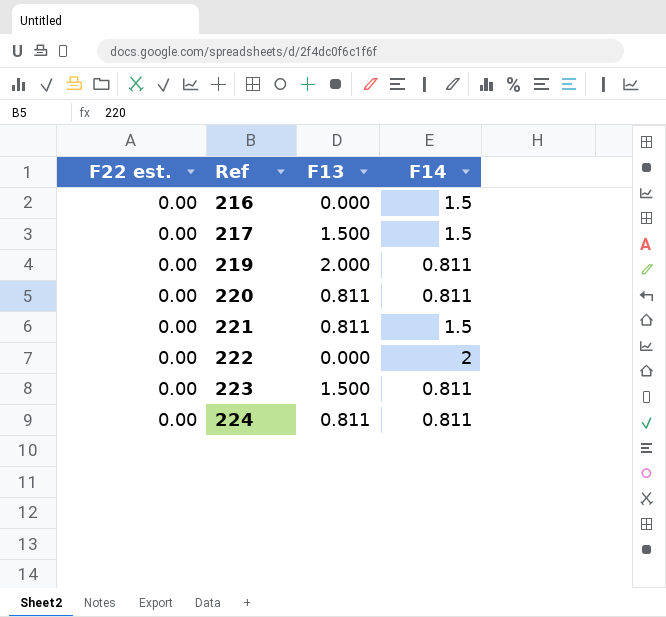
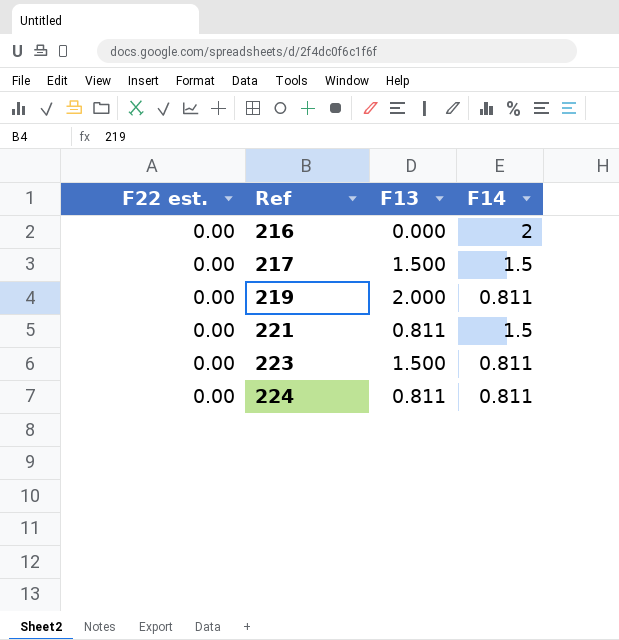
row 220: 0.00 | 0.811 | 0.811 -> none
row 222: 0.00 | 0.000 | 2 -> none
216 | F14: 1.5 -> 2

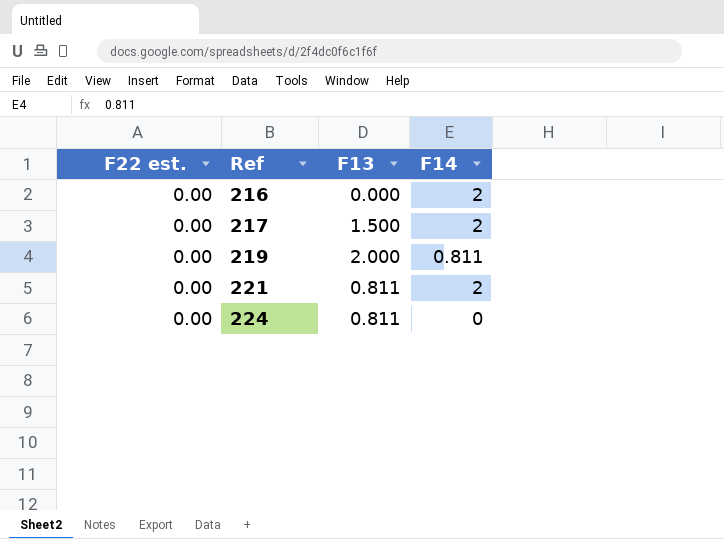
row 223: 0.00 | 1.500 | 0.811 -> none
217 | F14: 1.5 -> 2
221 | F14: 1.5 -> 2
224 | F14: 0.811 -> 0

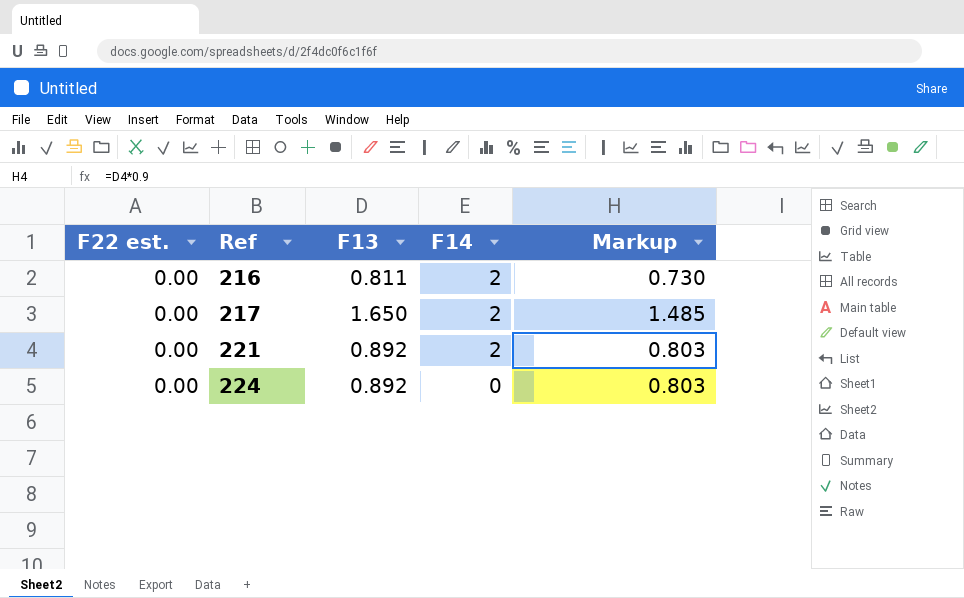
column Markup | formula: none -> [F13] * 0.9
row 219: 0.00 | 2.000 | 0.811 -> none
216 | F13: 0.000 -> 0.811
217 | F13: 1.500 -> 1.650
221 | F13: 0.811 -> 0.892
224 | F13: 0.811 -> 0.892

